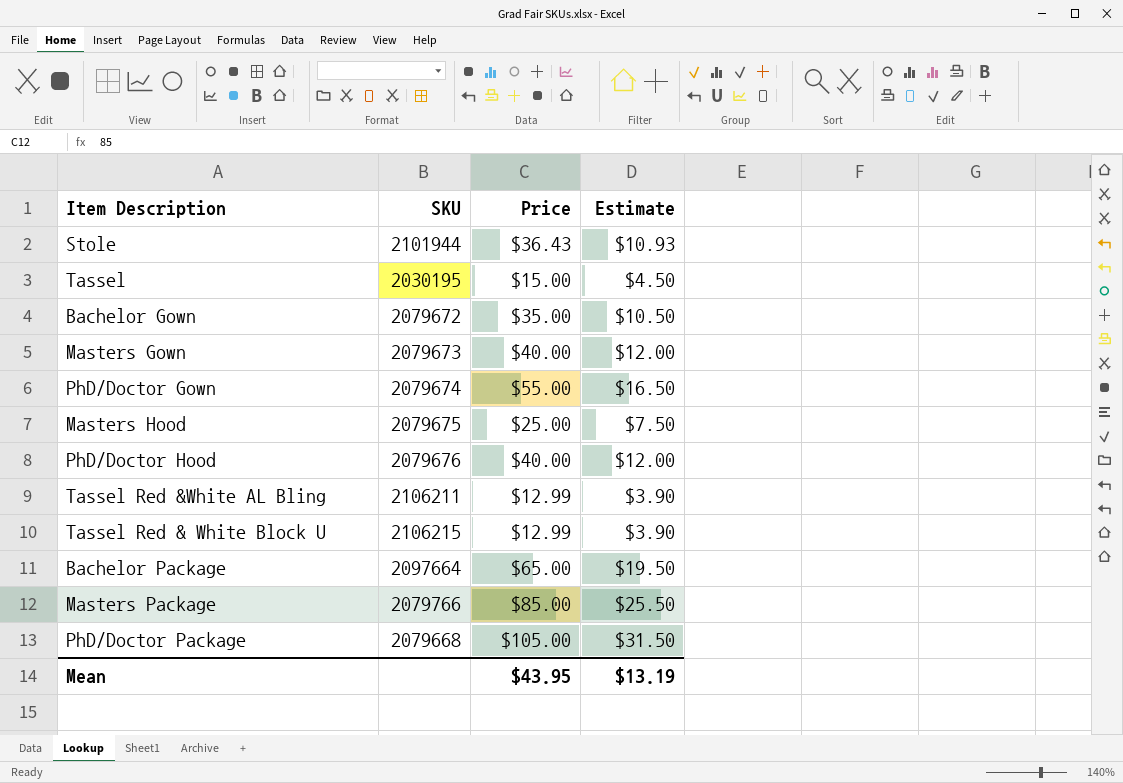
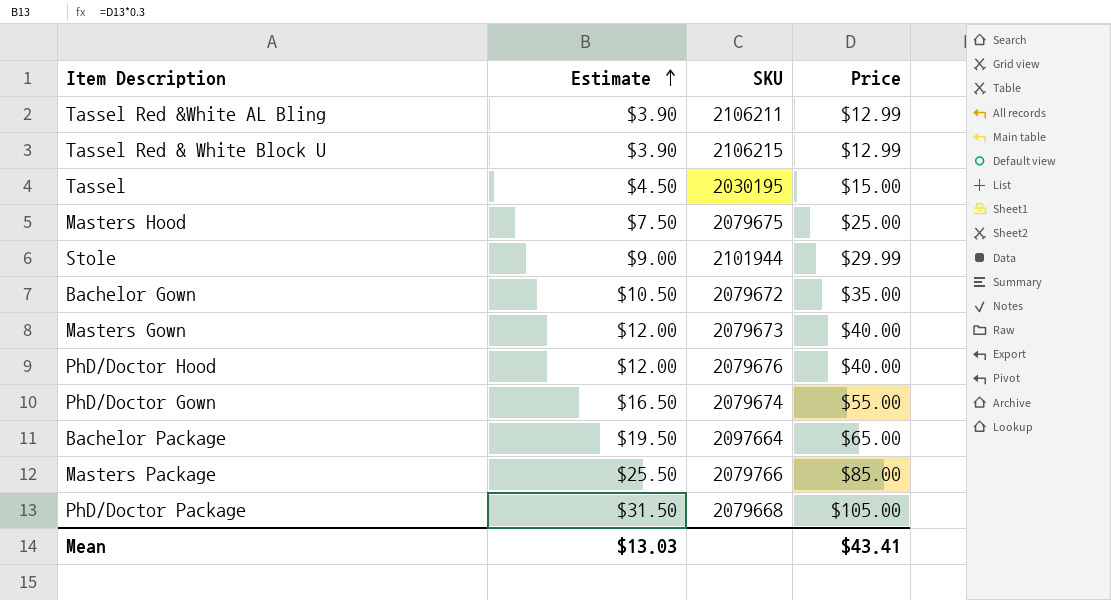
row order: none -> Estimate ascending
column Estimate | position: 4 -> 2
Stole | Estimate: $10.93 -> $9.00
Stole | Price: $36.43 -> $29.99
Mean | Estimate: $13.19 -> $13.03
Mean | Price: $43.95 -> $43.41

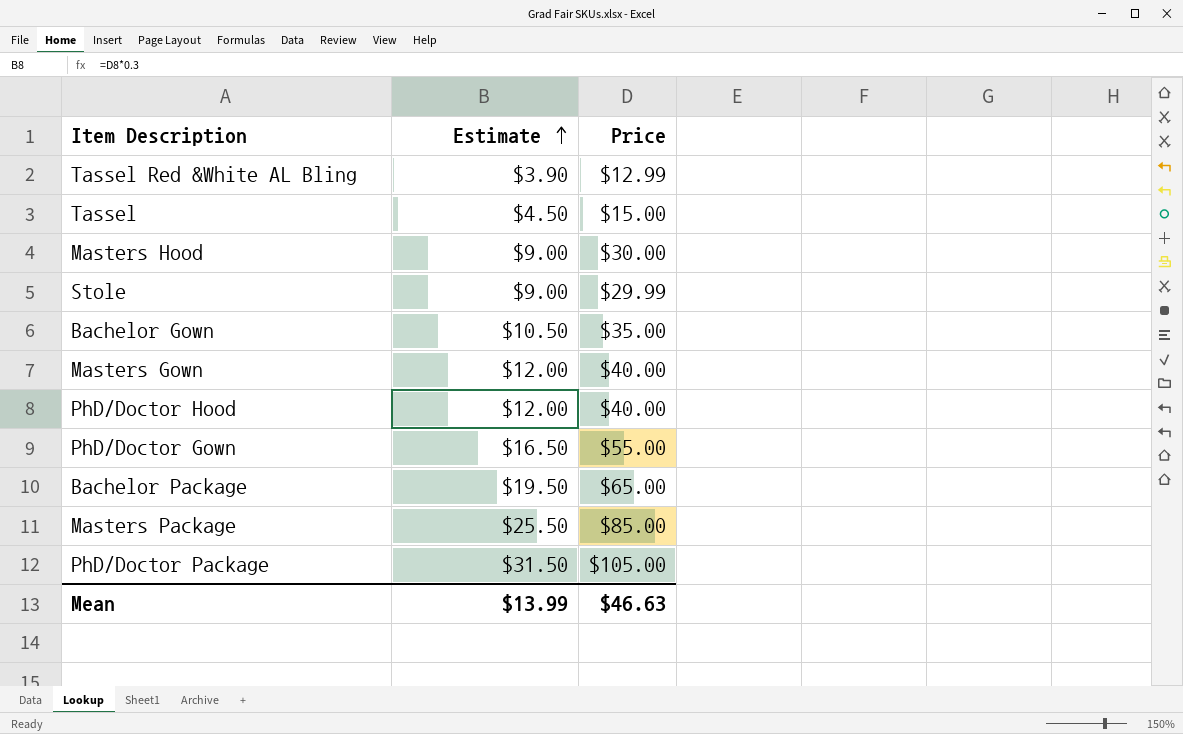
column SKU | position: 3 -> none
row Tassel Red & White Block U: $3.90 | 2106215 | $12.99 -> none
Masters Hood | Estimate: $7.50 -> $9.00
Masters Hood | Price: $25.00 -> $30.00
Mean | Estimate: $13.03 -> $13.99
Mean | Price: $43.41 -> $46.63

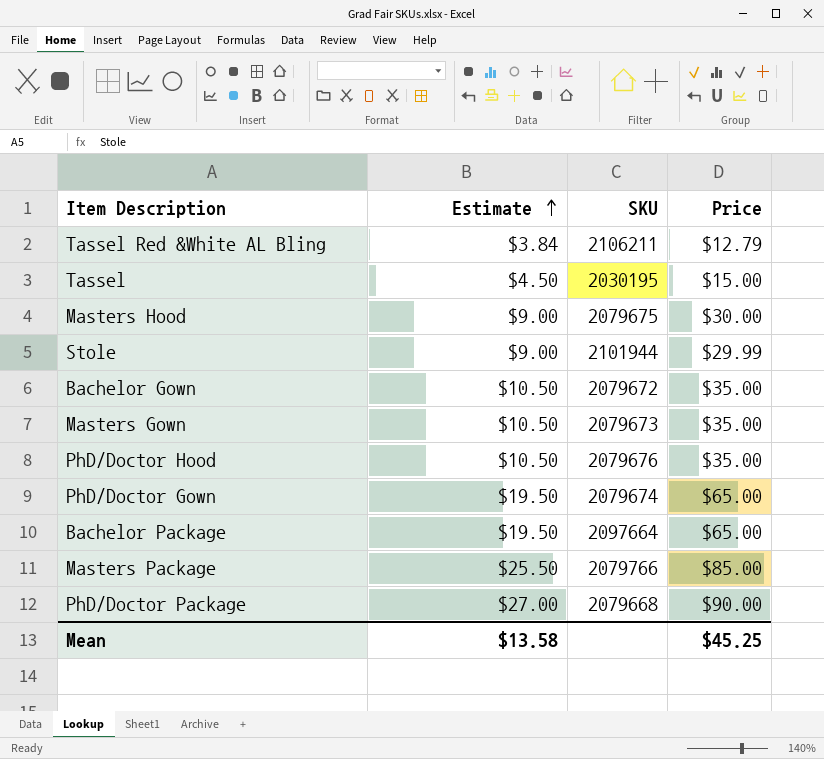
column SKU | position: none -> 3
Tassel Red &White AL Bling | Estimate: $3.90 -> $3.84
Tassel Red &White AL Bling | Price: $12.99 -> $12.79
Masters Gown | Estimate: $12.00 -> $10.50
Masters Gown | Price: $40.00 -> $35.00
PhD/Doctor Hood | Estimate: $12.00 -> $10.50
PhD/Doctor Hood | Price: $40.00 -> $35.00
PhD/Doctor Gown | Estimate: $16.50 -> $19.50
PhD/Doctor Gown | Price: $55.00 -> $65.00
PhD/Doctor Package | Estimate: $31.50 -> $27.00
PhD/Doctor Package | Price: $105.00 -> $90.00
Mean | Estimate: $13.99 -> $13.58
Mean | Price: $46.63 -> $45.25

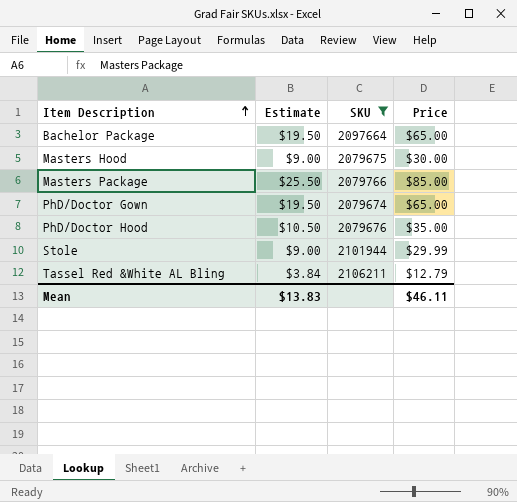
filter: none -> SKU >= 2079674
row order: Estimate ascending -> Item Description ascending
Mean | Estimate: $13.58 -> $13.83
Mean | Price: $45.25 -> $46.11

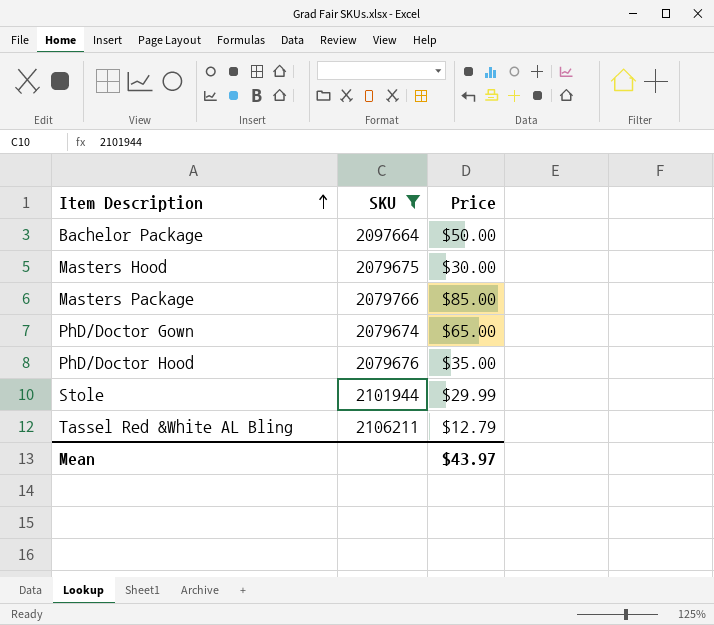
column Estimate | formula: [Price] * 0.3 -> none
Bachelor Package | Price: $65.00 -> $50.00
Mean | Price: $46.11 -> $43.97

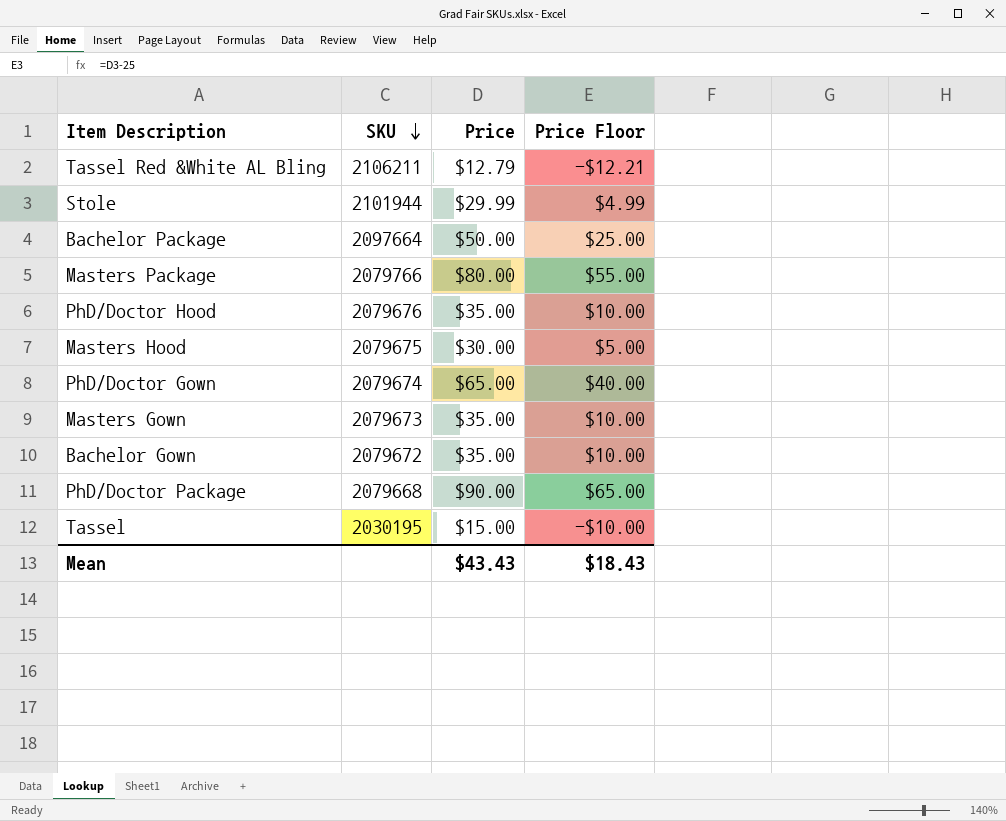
filter: SKU >= 2079674 -> none
row order: Item Description ascending -> SKU descending
column Price Floor | formula: none -> [Price] - 25
Masters Package | Price: $85.00 -> $80.00
Mean | Price: $43.97 -> $43.43

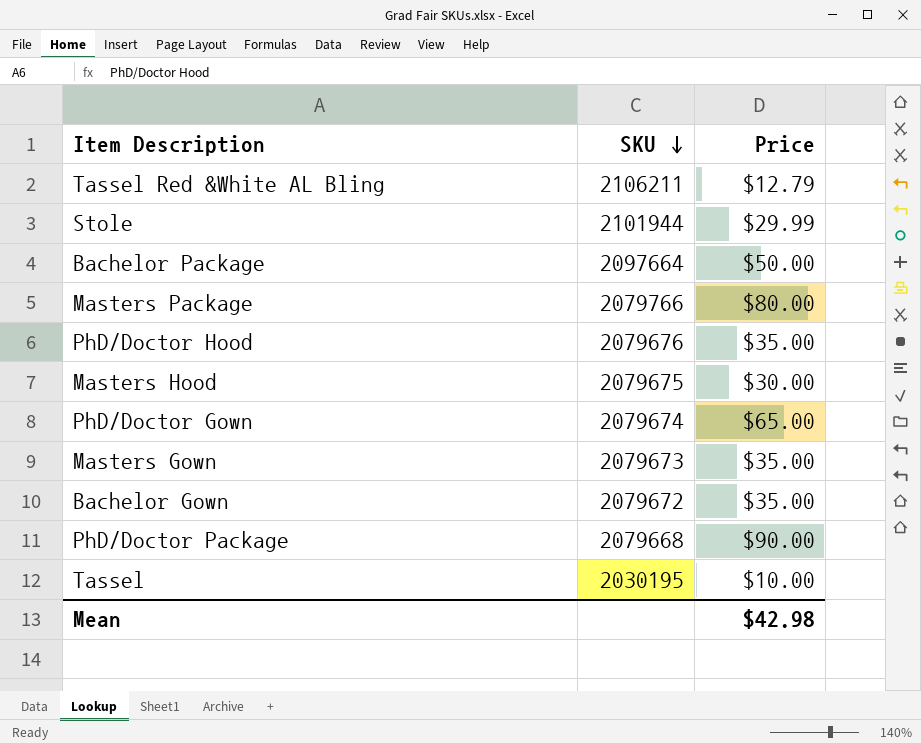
column Price Floor | formula: [Price] - 25 -> none
Tassel | Price: $15.00 -> $10.00
Mean | Price: $43.43 -> $42.98

